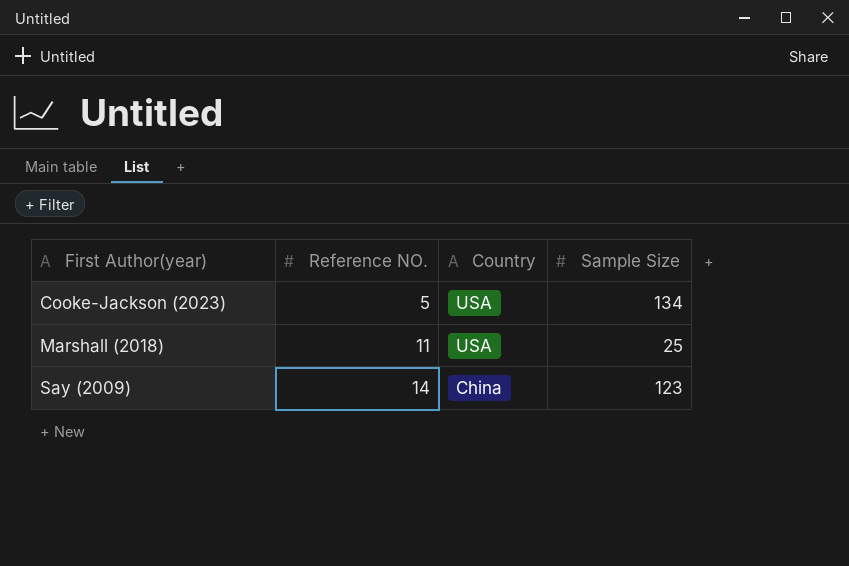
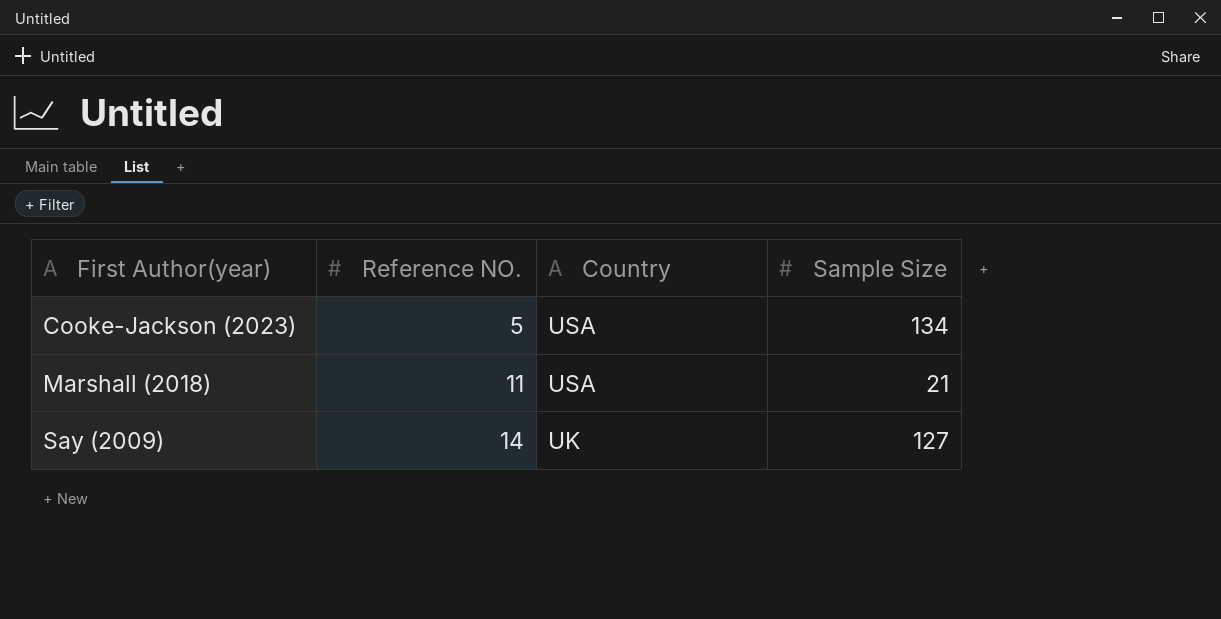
Marshall (2018) | Sample Size: 25 -> 21
Say (2009) | Country: China -> UK
Say (2009) | Sample Size: 123 -> 127

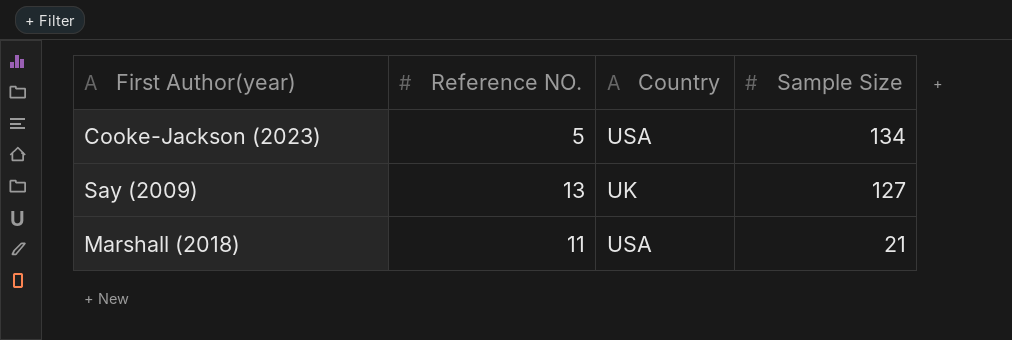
row order: First Author(year) ascending -> Sample Size descending
Say (2009) | Reference NO.: 14 -> 13

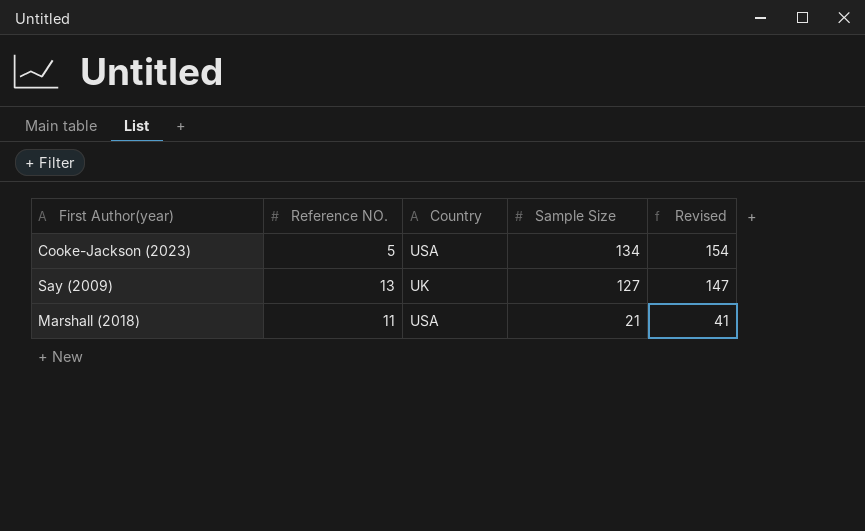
column Revised | formula: none -> [Sample Size] + 20

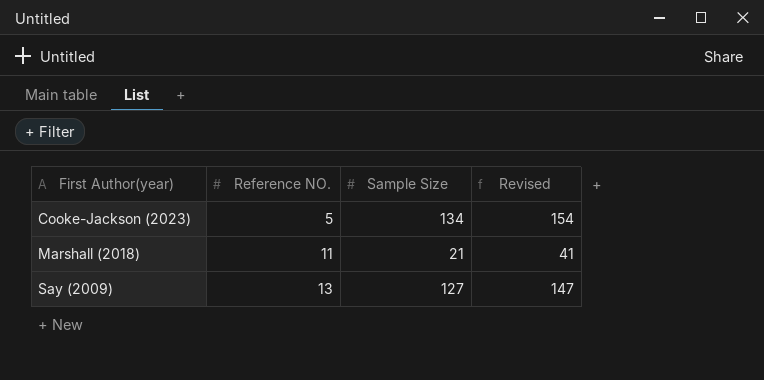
row order: Sample Size descending -> First Author(year) ascending
column Country | position: 3 -> none

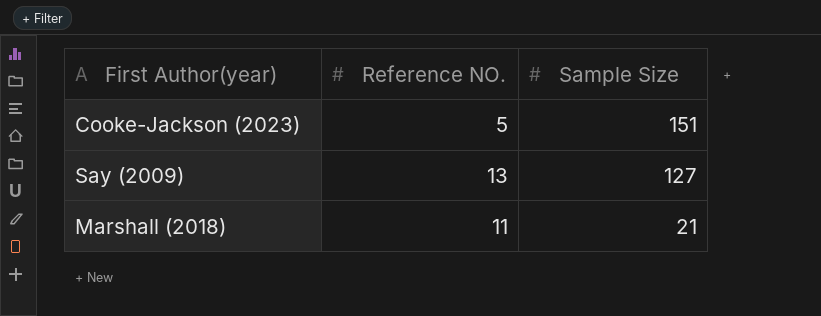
row order: First Author(year) ascending -> Sample Size descending
column Revised | formula: [Sample Size] + 20 -> none
Cooke-Jackson (2023) | Sample Size: 134 -> 151

